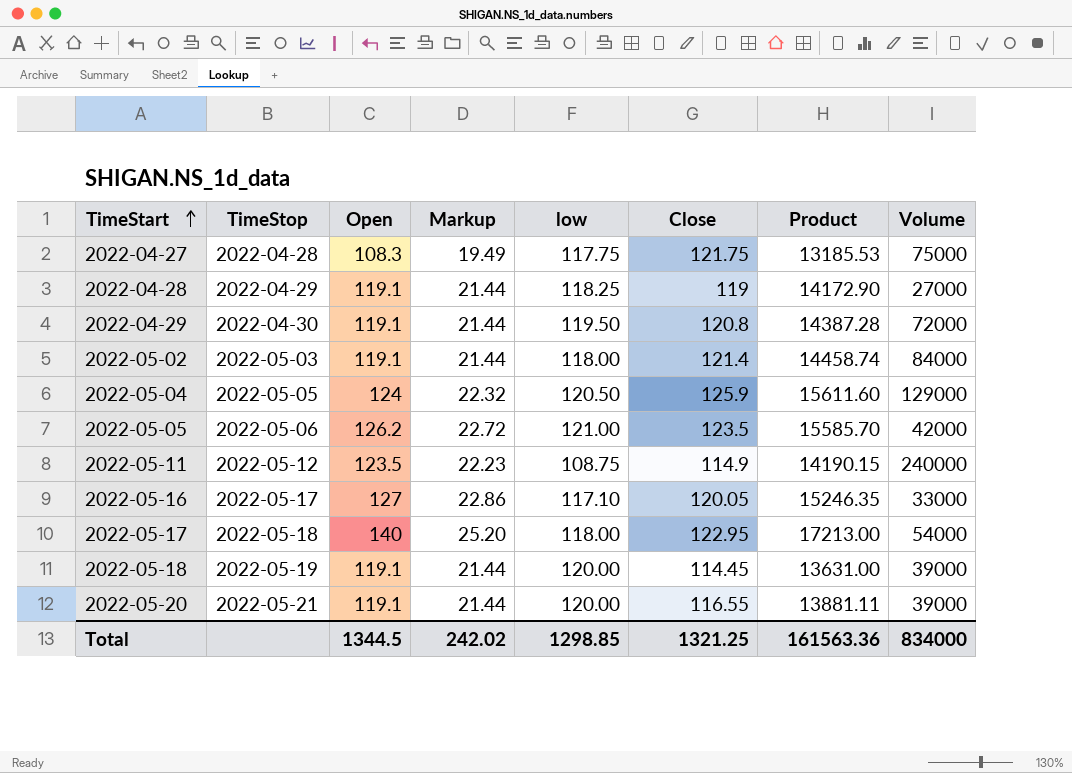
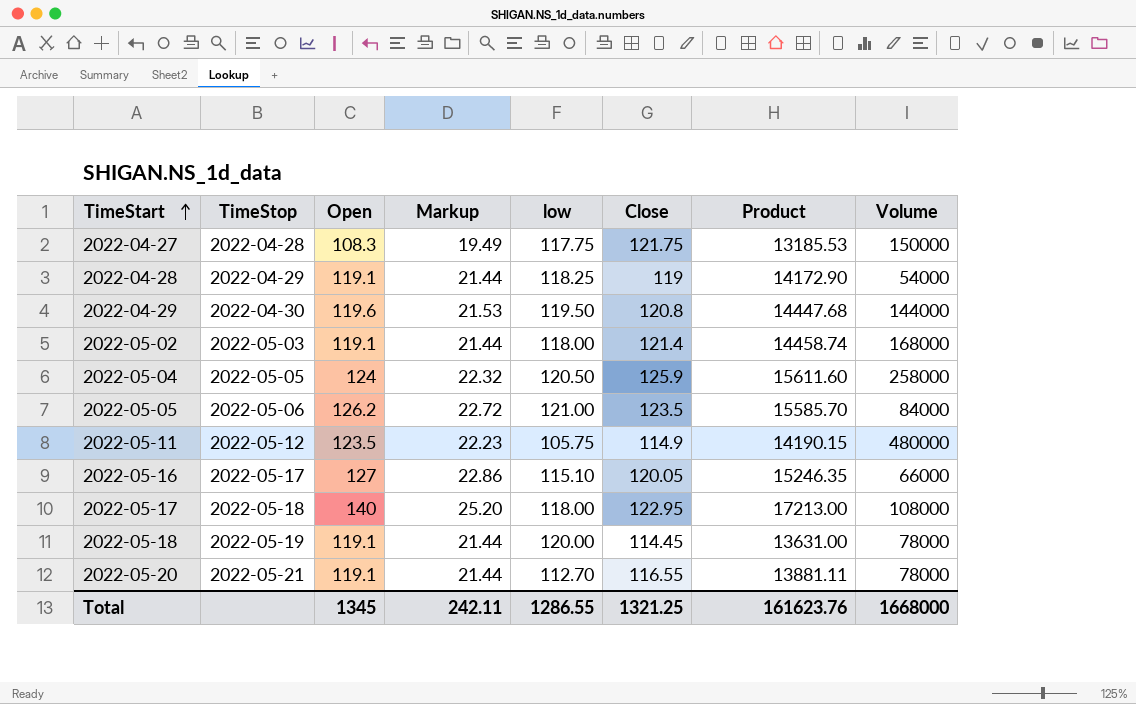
2022-04-27 | Volume: 75000 -> 150000
2022-04-28 | Volume: 27000 -> 54000
2022-04-29 | Open: 119.1 -> 119.6
2022-04-29 | Markup: 21.44 -> 21.53
2022-04-29 | Product: 14387.28 -> 14447.68
2022-04-29 | Volume: 72000 -> 144000
2022-05-02 | Volume: 84000 -> 168000
2022-05-04 | Volume: 129000 -> 258000
2022-05-05 | Volume: 42000 -> 84000
2022-05-11 | low: 108.75 -> 105.75
2022-05-11 | Volume: 240000 -> 480000
2022-05-16 | low: 117.10 -> 115.10
2022-05-16 | Volume: 33000 -> 66000
2022-05-17 | Volume: 54000 -> 108000
2022-05-18 | Volume: 39000 -> 78000
2022-05-20 | low: 120.00 -> 112.70
2022-05-20 | Volume: 39000 -> 78000
Total | Open: 1344.5 -> 1345
Total | Markup: 242.02 -> 242.11
Total | low: 1298.85 -> 1286.55
Total | Product: 161563.36 -> 161623.76
Total | Volume: 834000 -> 1668000

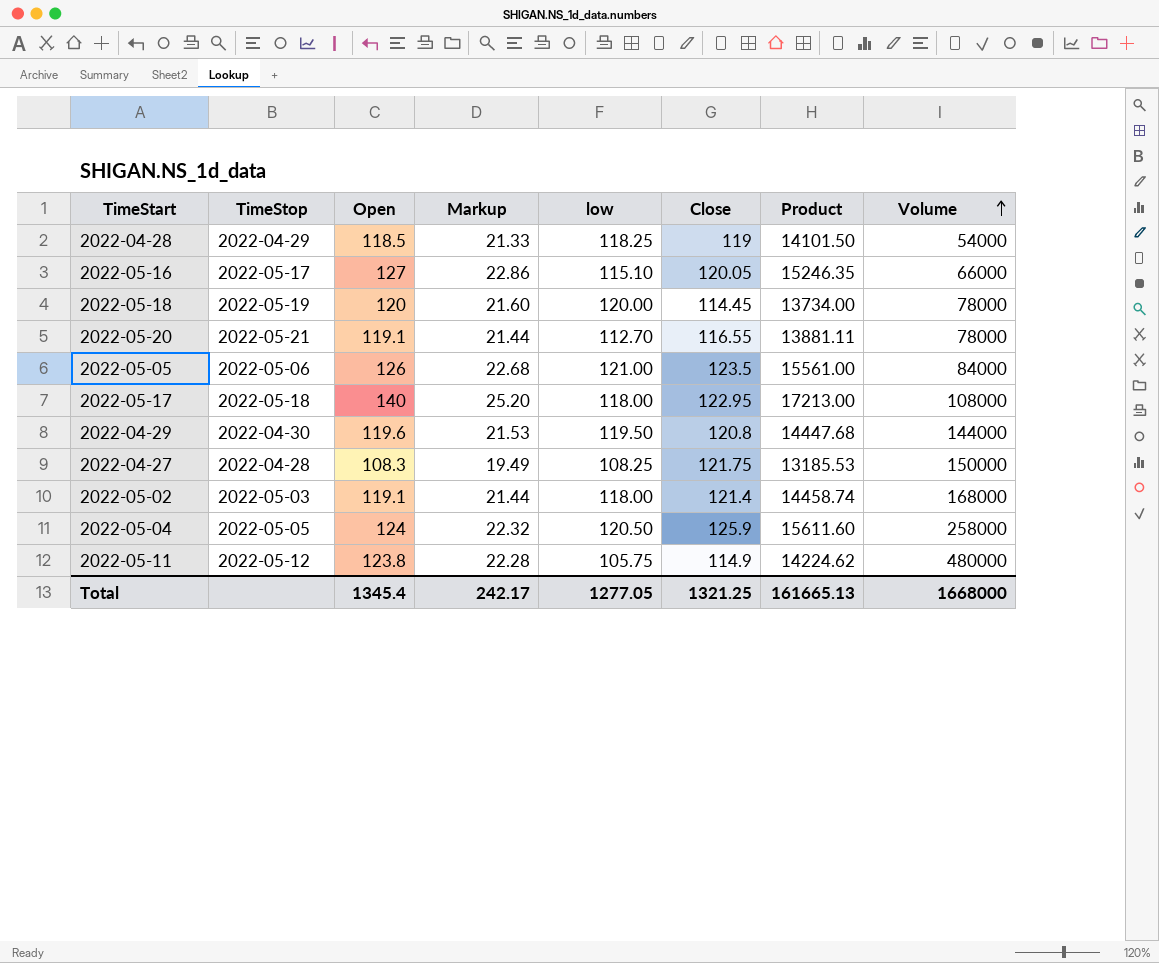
row order: TimeStart ascending -> Volume ascending
2022-04-28 | Open: 119.1 -> 118.5
2022-04-28 | Markup: 21.44 -> 21.33
2022-04-28 | Product: 14172.90 -> 14101.50
2022-05-18 | Open: 119.1 -> 120
2022-05-18 | Markup: 21.44 -> 21.60
2022-05-18 | Product: 13631.00 -> 13734.00
2022-05-05 | Open: 126.2 -> 126
2022-05-05 | Markup: 22.72 -> 22.68
2022-05-05 | Product: 15585.70 -> 15561.00
2022-04-27 | low: 117.75 -> 108.25
2022-05-11 | Open: 123.5 -> 123.8
2022-05-11 | Markup: 22.23 -> 22.28
2022-05-11 | Product: 14190.15 -> 14224.62
Total | Open: 1345 -> 1345.4
Total | Markup: 242.11 -> 242.17
Total | low: 1286.55 -> 1277.05
Total | Product: 161623.76 -> 161665.13

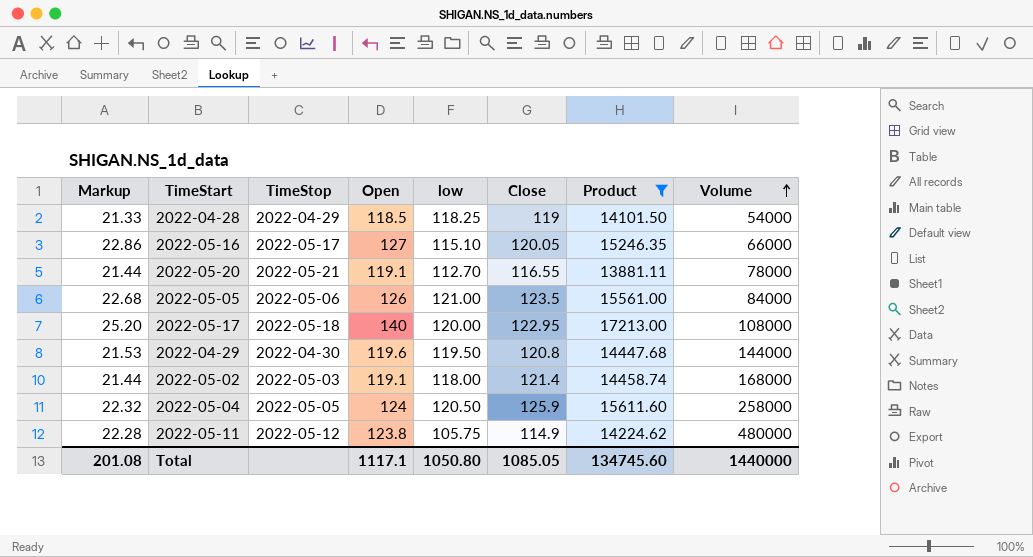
filter: none -> Product >= 13881.11
column Markup | position: 4 -> 1
2022-05-17 | low: 118.00 -> 120.00
Total | Markup: 242.17 -> 201.08
Total | Open: 1345.4 -> 1117.1
Total | low: 1277.05 -> 1050.80
Total | Close: 1321.25 -> 1085.05
Total | Product: 161665.13 -> 134745.60
Total | Volume: 1668000 -> 1440000

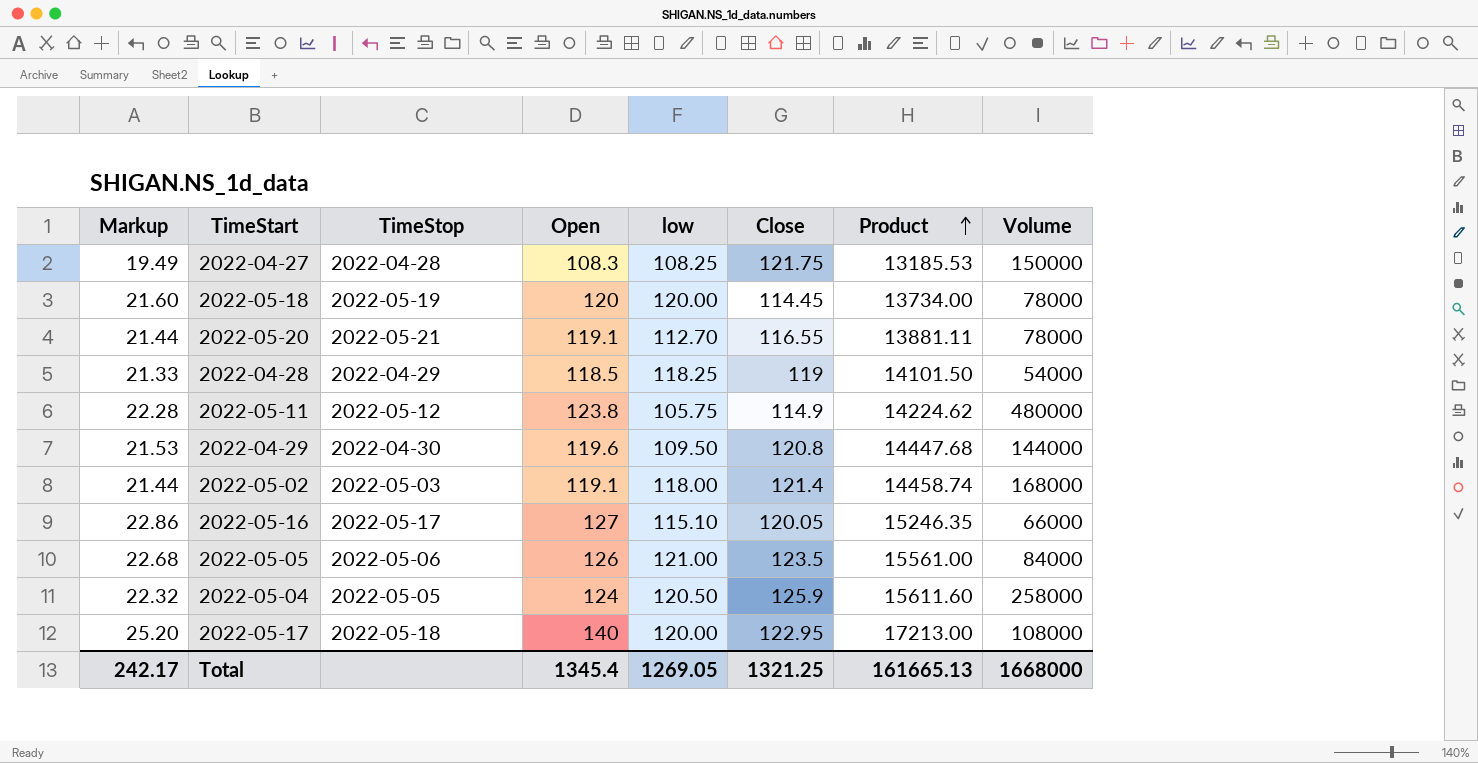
filter: Product >= 13881.11 -> none
row order: Volume ascending -> Product ascending
2022-04-29 | low: 119.50 -> 109.50
Total | Markup: 201.08 -> 242.17
Total | Open: 1117.1 -> 1345.4
Total | low: 1050.80 -> 1269.05
Total | Close: 1085.05 -> 1321.25
Total | Product: 134745.60 -> 161665.13
Total | Volume: 1440000 -> 1668000

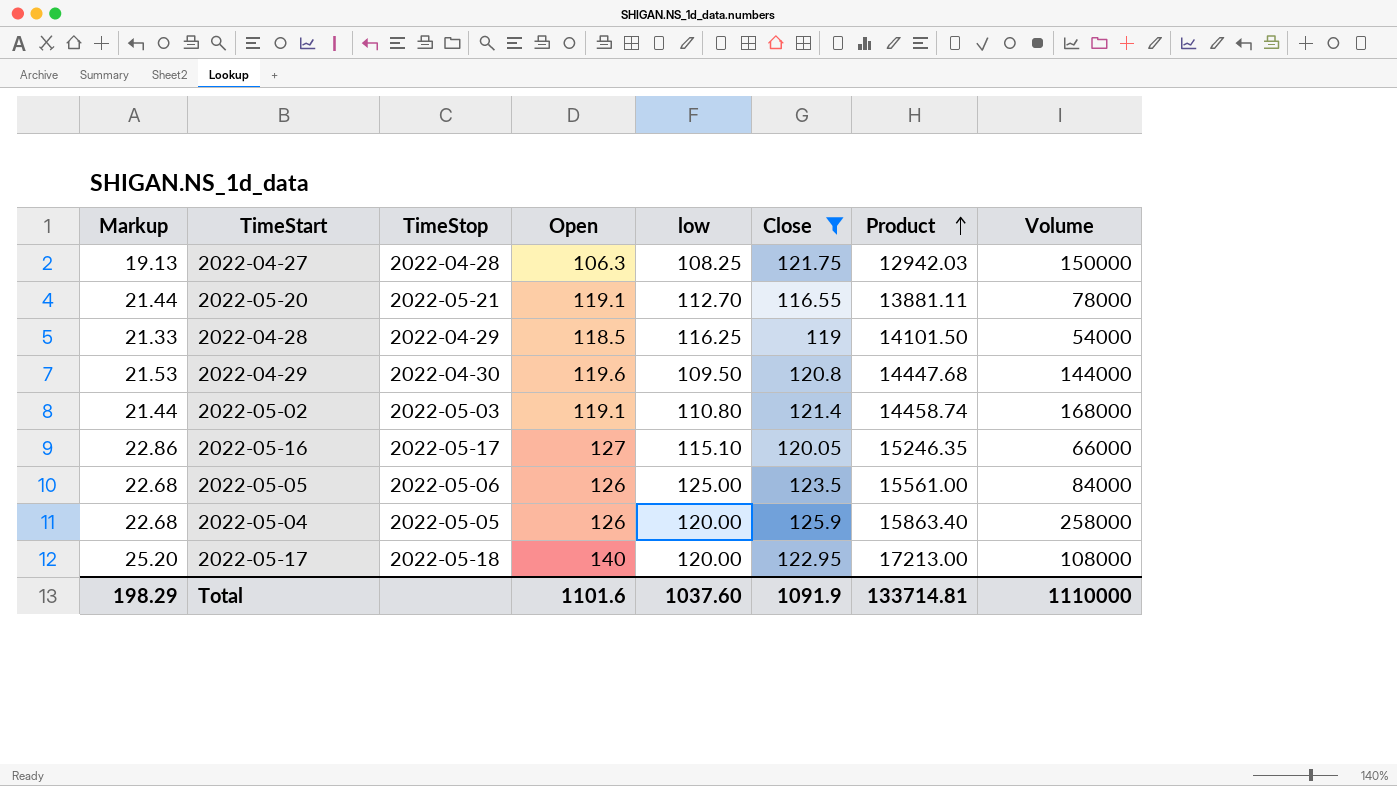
filter: none -> Close >= 116.55
2022-04-27 | Markup: 19.49 -> 19.13
2022-04-27 | Open: 108.3 -> 106.3
2022-04-27 | Product: 13185.53 -> 12942.03
2022-04-28 | low: 118.25 -> 116.25
2022-05-02 | low: 118.00 -> 110.80
2022-05-05 | low: 121.00 -> 125.00
2022-05-04 | Markup: 22.32 -> 22.68
2022-05-04 | Open: 124 -> 126
2022-05-04 | low: 120.50 -> 120.00
2022-05-04 | Product: 15611.60 -> 15863.40
Total | Markup: 242.17 -> 198.29
Total | Open: 1345.4 -> 1101.6
Total | low: 1269.05 -> 1037.60
Total | Close: 1321.25 -> 1091.9
Total | Product: 161665.13 -> 133714.81
Total | Volume: 1668000 -> 1110000

